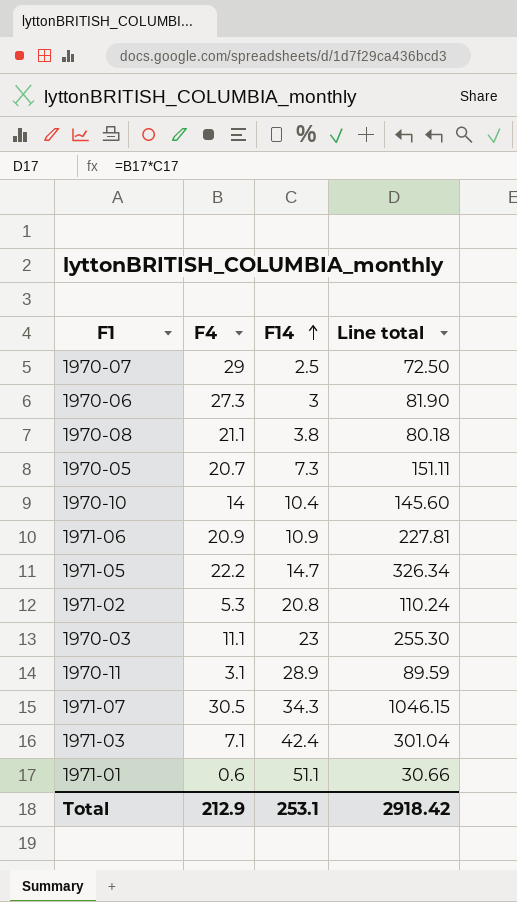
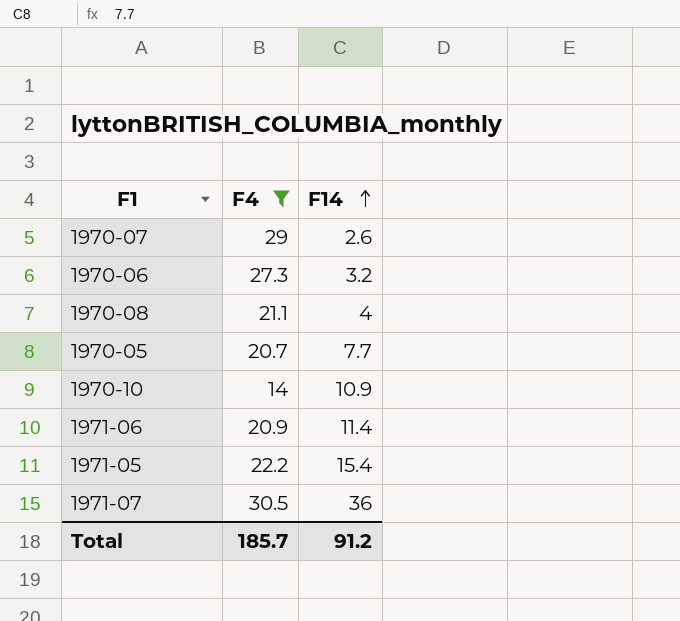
filter: none -> F4 >= 14
column Line total | formula: [F4] * [F14] -> none
1970-07 | F14: 2.5 -> 2.6
1970-06 | F14: 3 -> 3.2
1970-08 | F14: 3.8 -> 4
1970-05 | F14: 7.3 -> 7.7
1970-10 | F14: 10.4 -> 10.9
1971-06 | F14: 10.9 -> 11.4
1971-05 | F14: 14.7 -> 15.4
1971-07 | F14: 34.3 -> 36
Total | F4: 212.9 -> 185.7
Total | F14: 253.1 -> 91.2

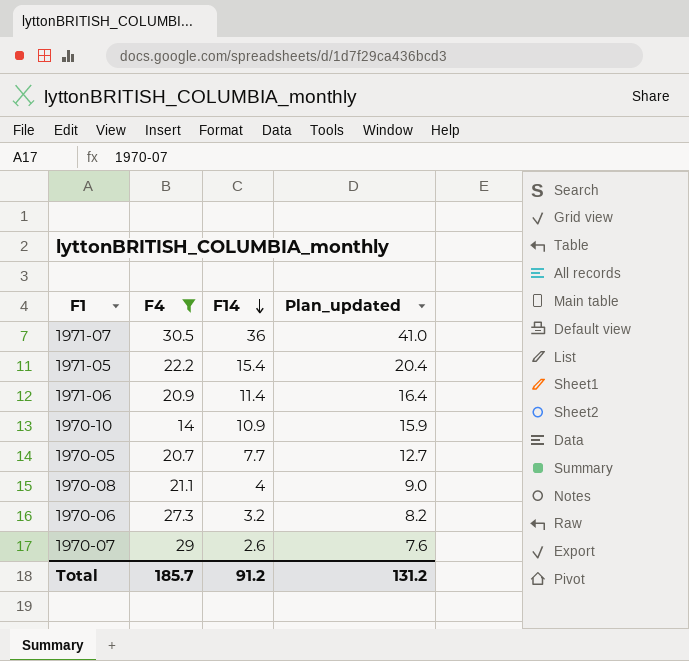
row order: F14 ascending -> F14 descending
column Plan_updated | formula: none -> [F14] + 5

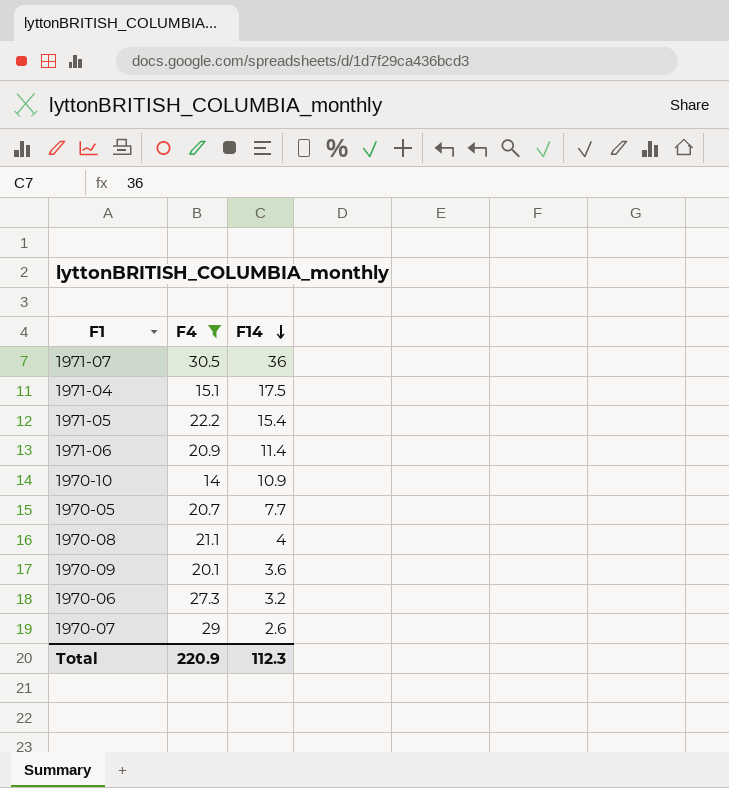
column Plan_updated | formula: [F14] + 5 -> none
row 1971-04: none -> 15.1 | 17.5
row 1970-09: none -> 20.1 | 3.6
Total | F4: 185.7 -> 220.9
Total | F14: 91.2 -> 112.3

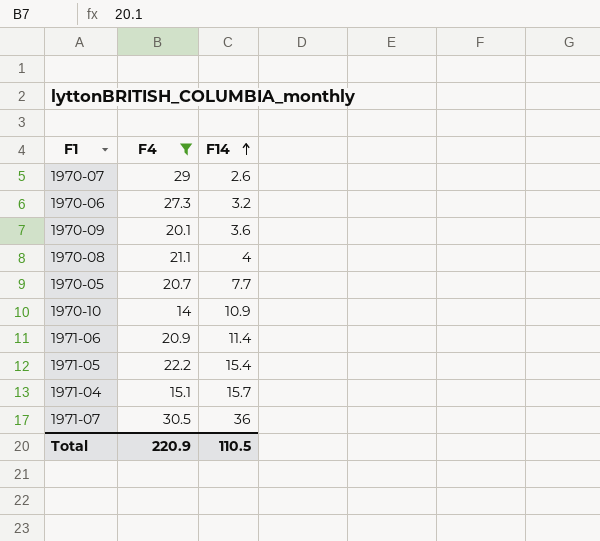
row order: F14 descending -> F14 ascending
1971-04 | F14: 17.5 -> 15.7
Total | F14: 112.3 -> 110.5

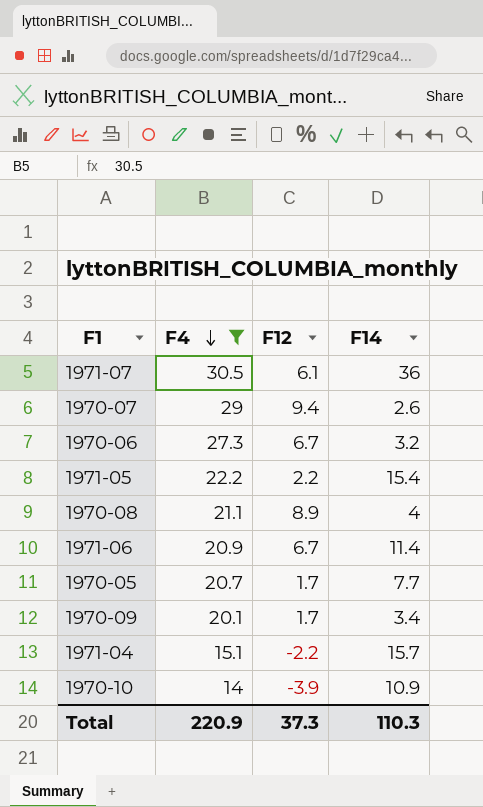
row order: F14 ascending -> F4 descending
column F12 | position: none -> 3
1970-09 | F14: 3.6 -> 3.4
Total | F14: 110.5 -> 110.3

